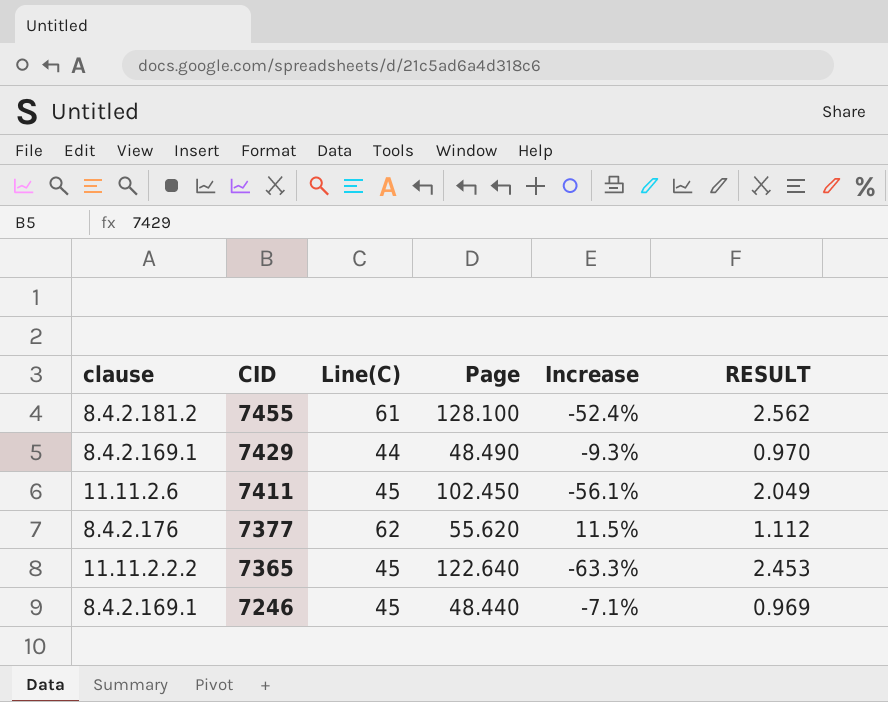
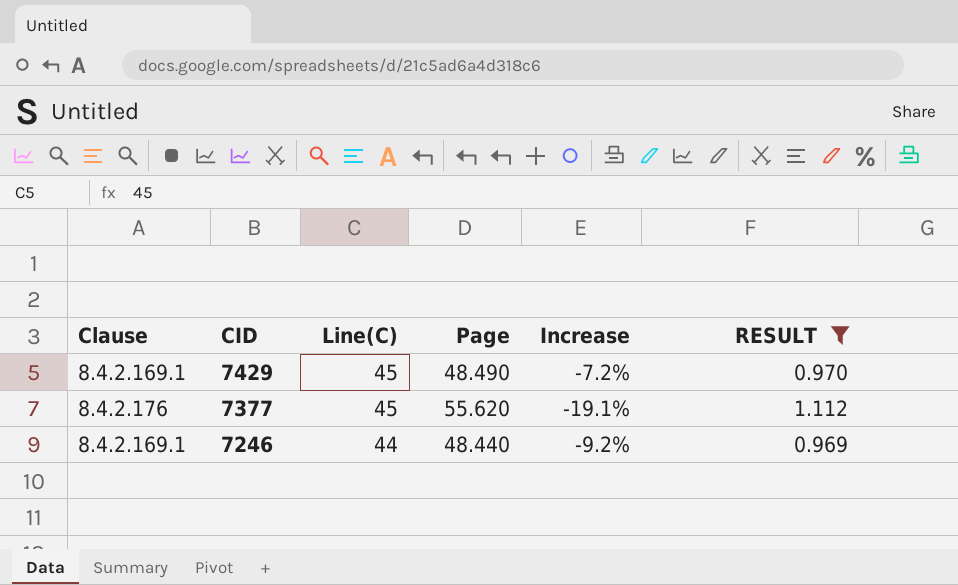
filter: none -> RESULT <= 1.112
column name: clause -> Clause
7429 | Line(C): 44 -> 45
7429 | Increase: -9.3% -> -7.2%
7377 | Line(C): 62 -> 45
7377 | Increase: 11.5% -> -19.1%
7246 | Line(C): 45 -> 44
7246 | Increase: -7.1% -> -9.2%

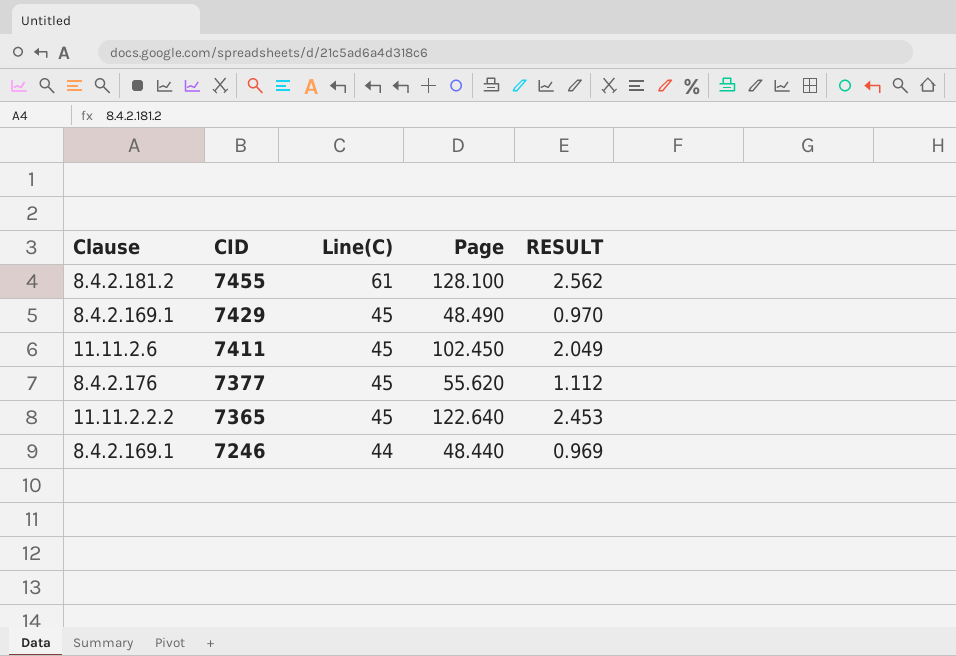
filter: RESULT <= 1.112 -> none
column Increase | formula: ([Line(C)] - [Page]) / [Page] -> none

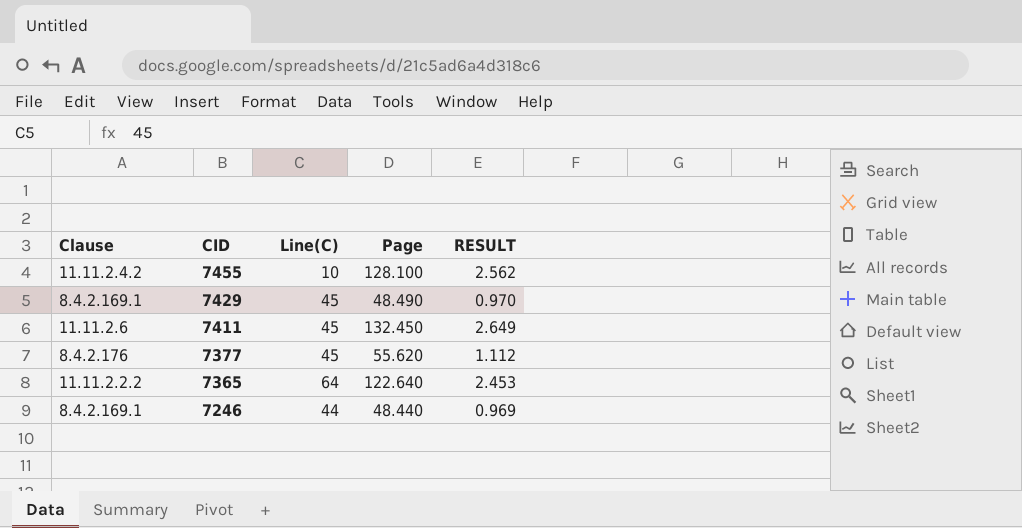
7455 | Clause: 8.4.2.181.2 -> 11.11.2.4.2
7455 | Line(C): 61 -> 10
7411 | Page: 102.450 -> 132.450
7411 | RESULT: 2.049 -> 2.649
7365 | Line(C): 45 -> 64

